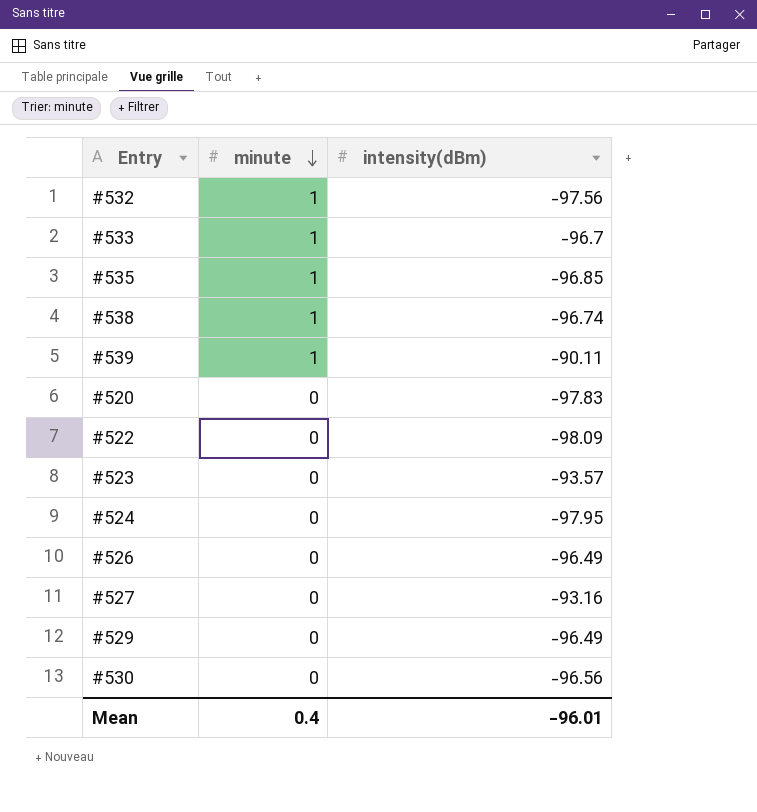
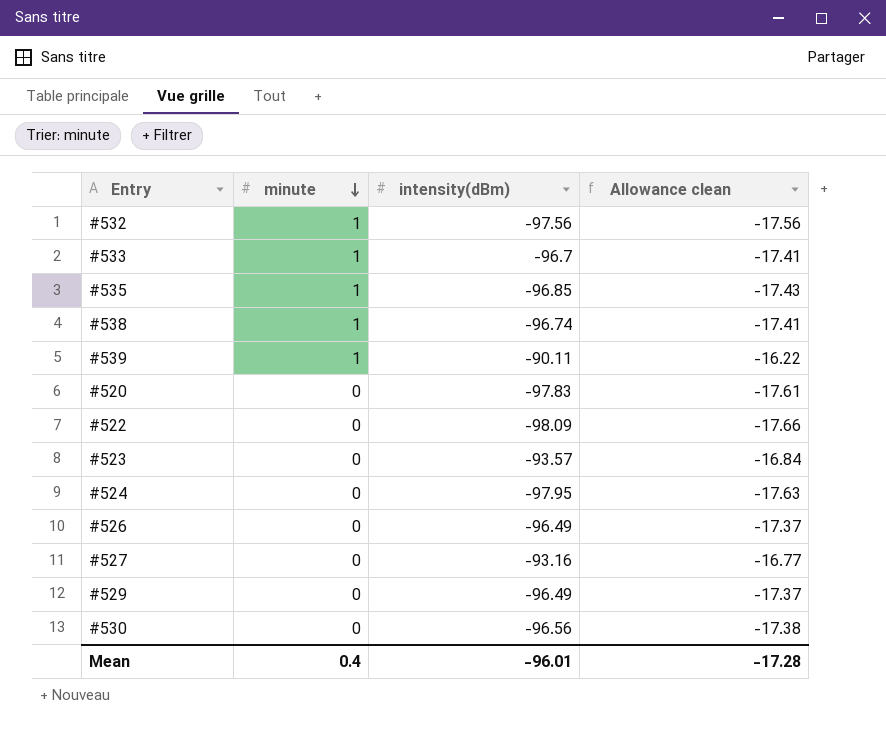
column Allowance clean | formula: none -> [intensity(dBm)] * 0.18

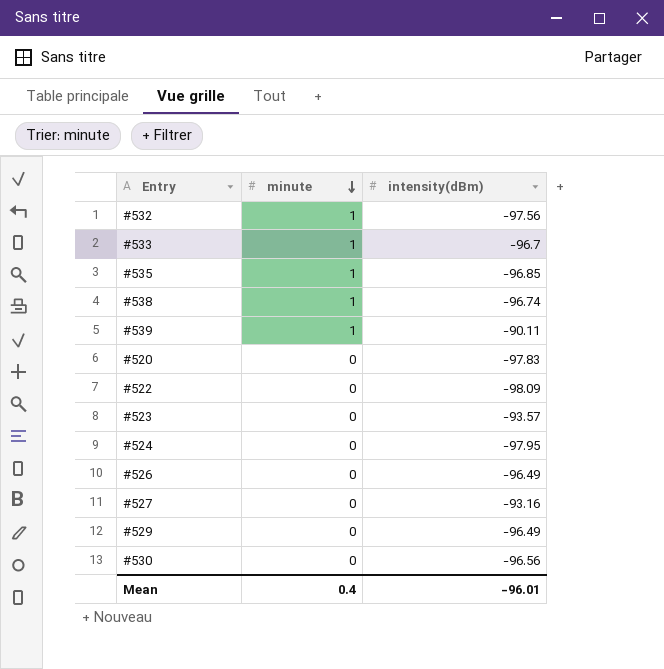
column Allowance clean | formula: [intensity(dBm)] * 0.18 -> none

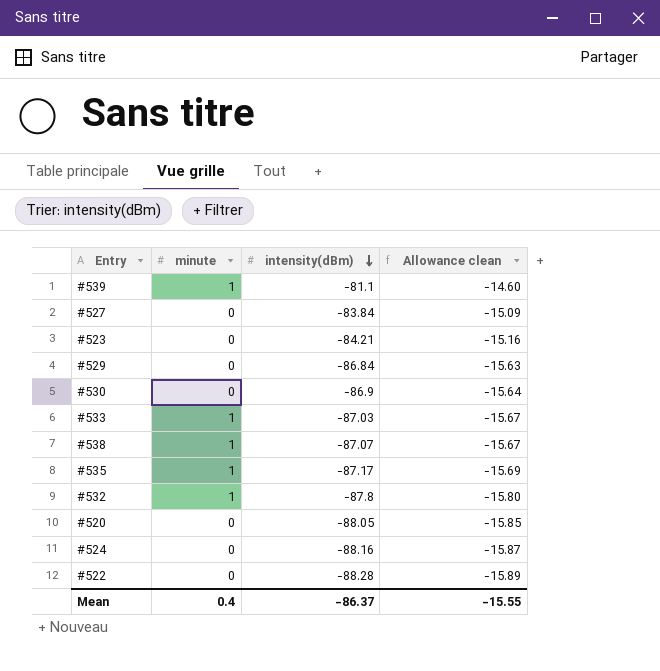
row order: minute descending -> intensity(dBm) descending
column Allowance clean | formula: none -> [intensity(dBm)] * 0.18
row #526: 0 | -96.49 -> none
#539 | intensity(dBm): -90.11 -> -81.1
#527 | intensity(dBm): -93.16 -> -83.84
#523 | intensity(dBm): -93.57 -> -84.21
#529 | intensity(dBm): -96.49 -> -86.84
#530 | intensity(dBm): -96.56 -> -86.9
#533 | intensity(dBm): -96.7 -> -87.03
#538 | intensity(dBm): -96.74 -> -87.07
#535 | intensity(dBm): -96.85 -> -87.17
#532 | intensity(dBm): -97.56 -> -87.8
#520 | intensity(dBm): -97.83 -> -88.05
#524 | intensity(dBm): -97.95 -> -88.16
#522 | intensity(dBm): -98.09 -> -88.28
Mean | intensity(dBm): -96.01 -> -86.37

